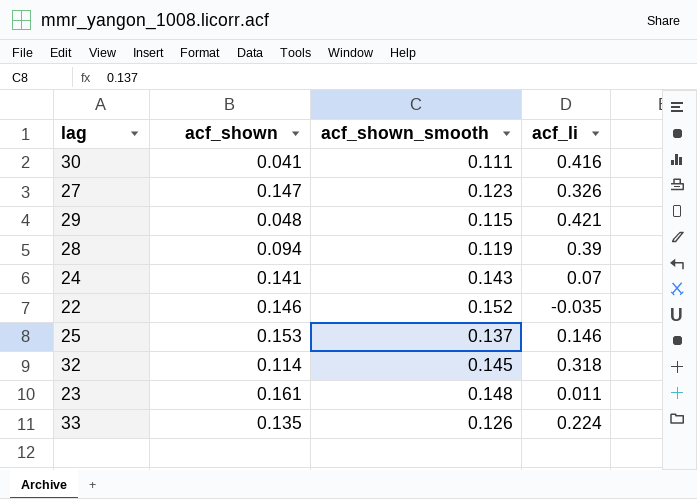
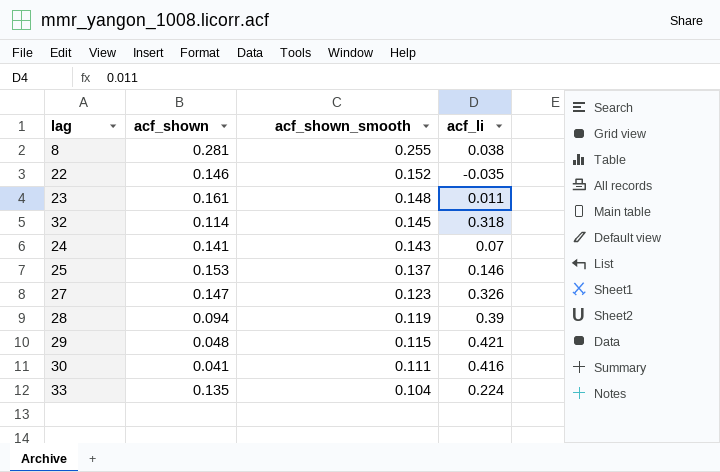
row order: none -> acf_shown_smooth descending
row 8: none -> 0.281 | 0.255 | 0.038
33 | acf_shown_smooth: 0.126 -> 0.104

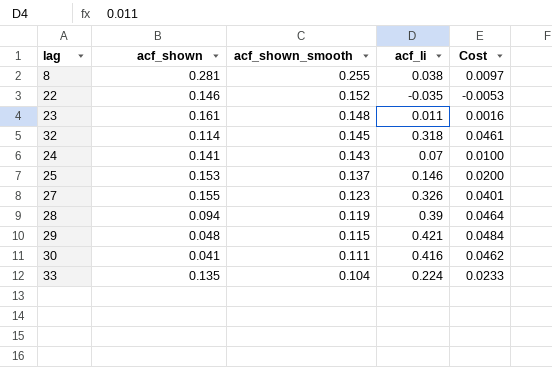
column Cost | formula: none -> [acf_shown_smooth] * [acf_li]
27 | acf_shown: 0.147 -> 0.155

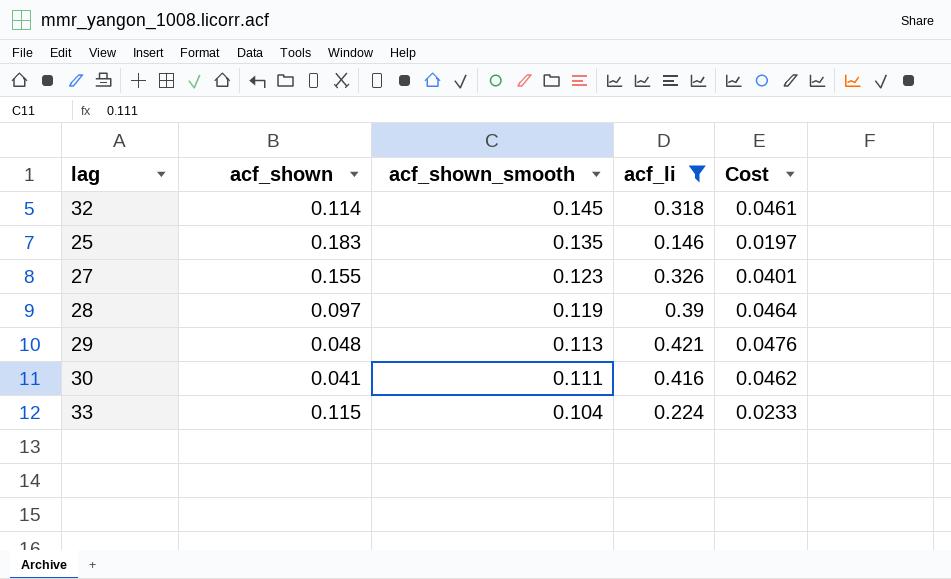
filter: none -> acf_li >= 0.146
25 | acf_shown: 0.153 -> 0.183
25 | acf_shown_smooth: 0.137 -> 0.135
25 | Cost: 0.0200 -> 0.0197
28 | acf_shown: 0.094 -> 0.097
29 | acf_shown_smooth: 0.115 -> 0.113
29 | Cost: 0.0484 -> 0.0476
33 | acf_shown: 0.135 -> 0.115

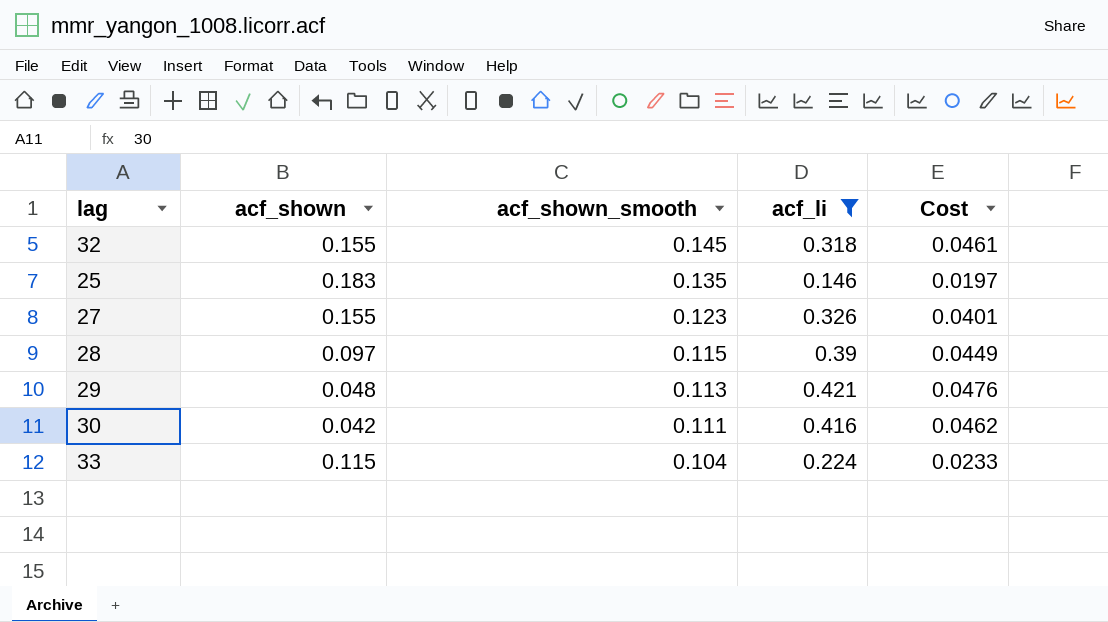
32 | acf_shown: 0.114 -> 0.155
28 | acf_shown_smooth: 0.119 -> 0.115
28 | Cost: 0.0464 -> 0.0449
30 | acf_shown: 0.041 -> 0.042

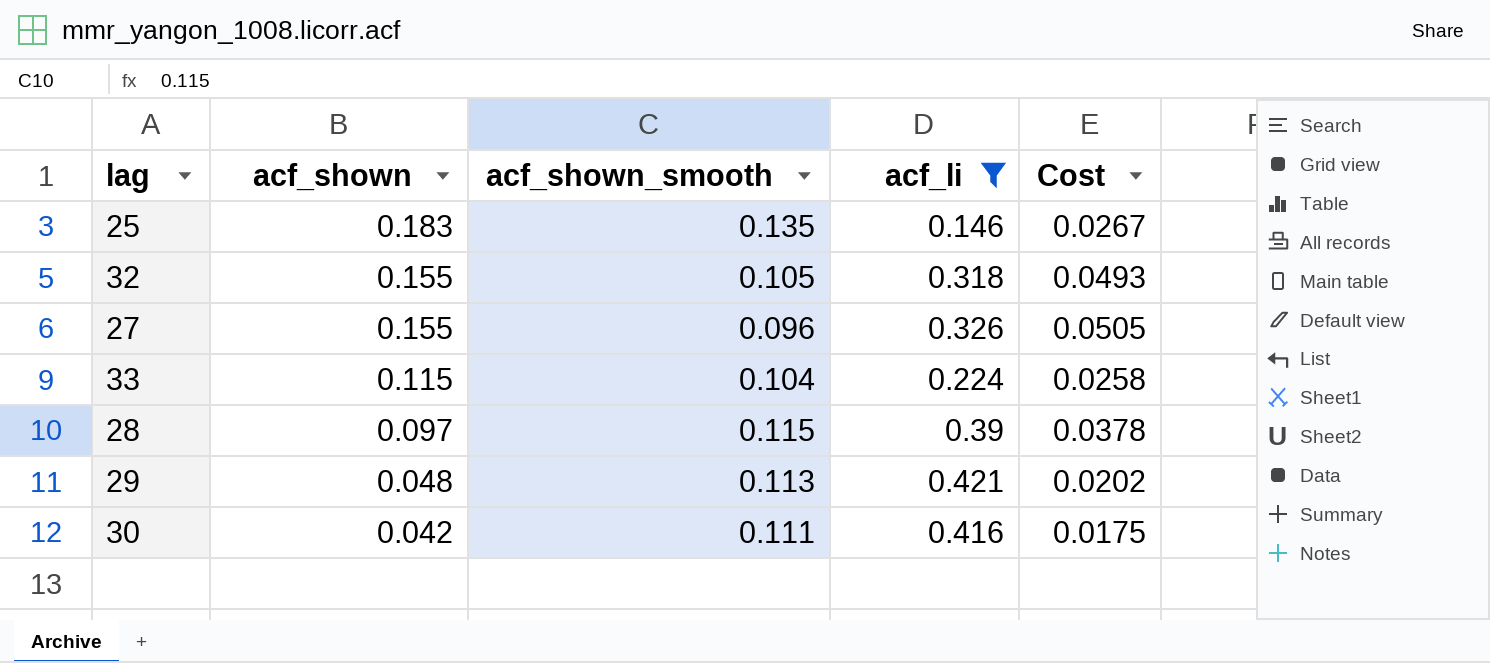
row order: acf_shown_smooth descending -> acf_shown descending
column Cost | formula: [acf_shown_smooth] * [acf_li] -> [acf_shown] * [acf_li]
32 | acf_shown_smooth: 0.145 -> 0.105
27 | acf_shown_smooth: 0.123 -> 0.096

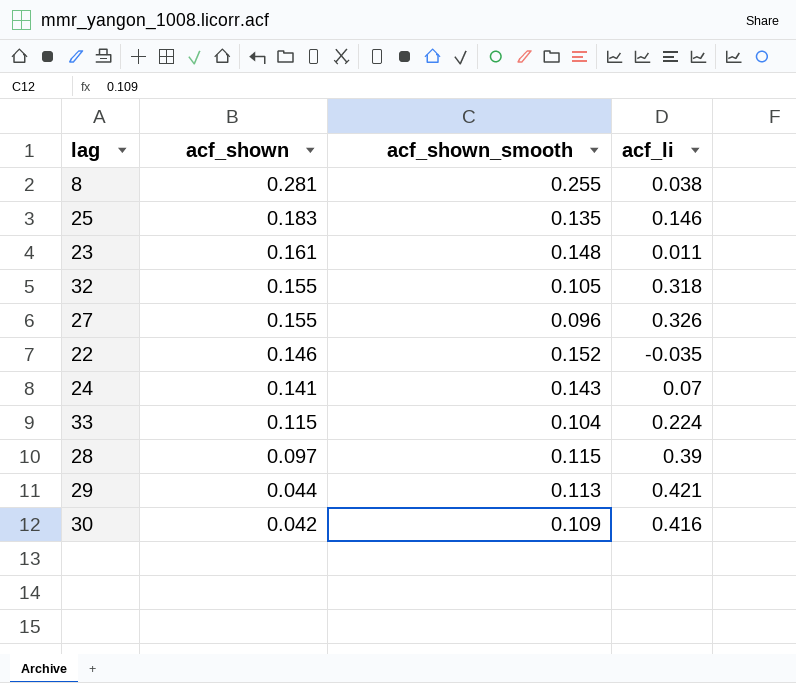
filter: acf_li >= 0.146 -> none
column Cost | formula: [acf_shown] * [acf_li] -> none
29 | acf_shown: 0.048 -> 0.044
30 | acf_shown_smooth: 0.111 -> 0.109

